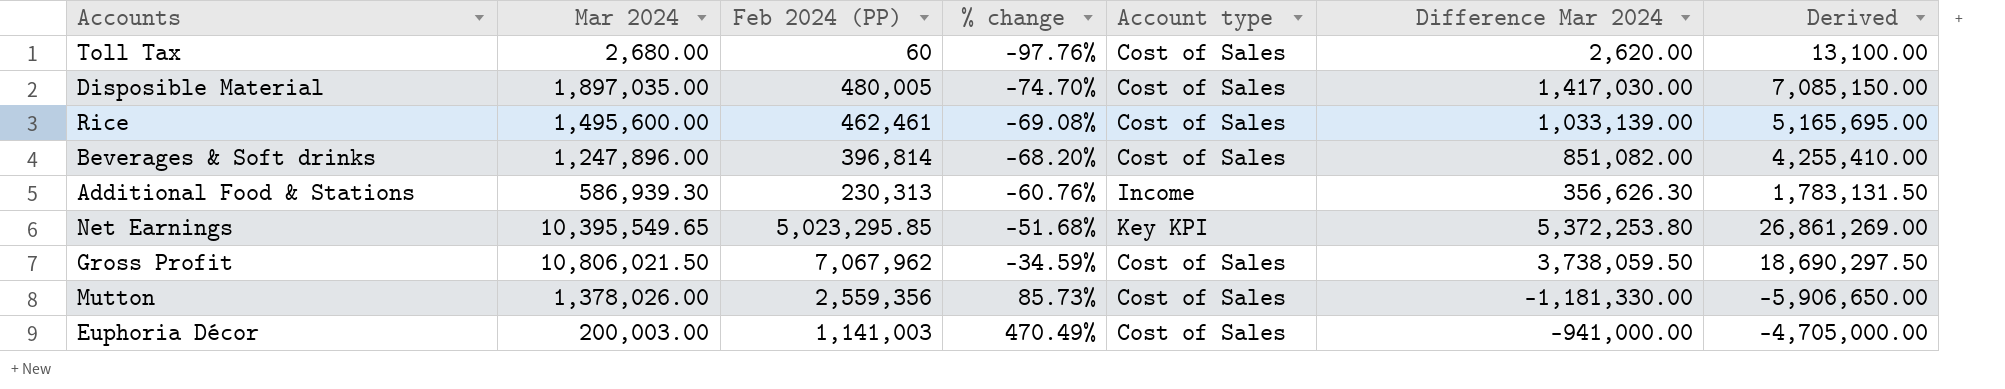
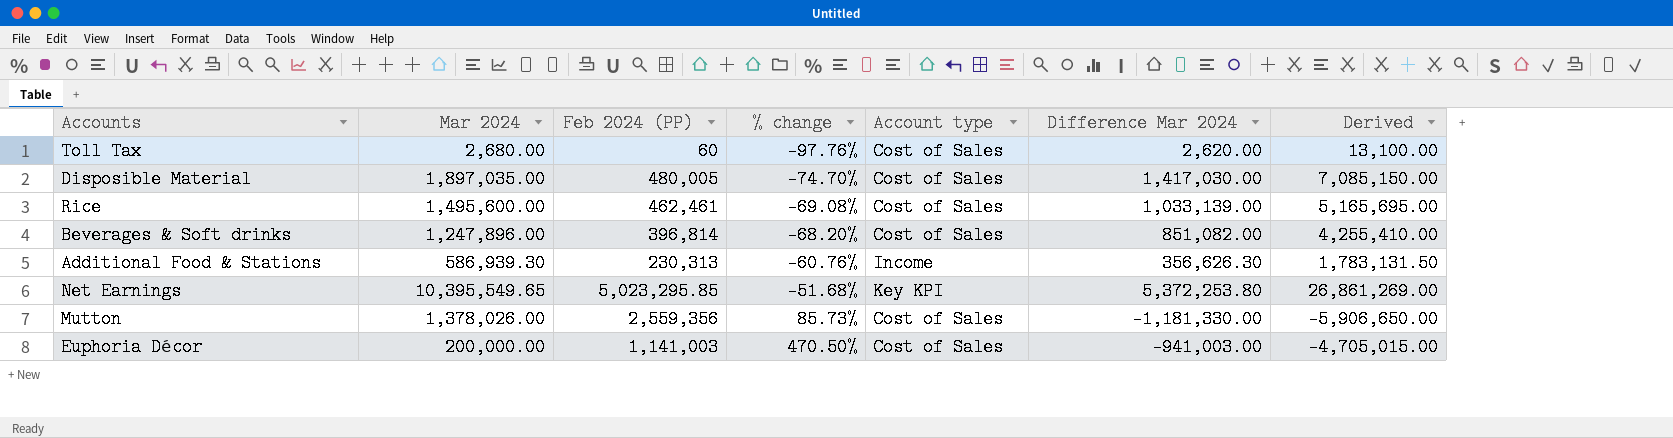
row Gross Profit: 10,806,021.50 | 7,067,962 | -34.59% | Cost of Sales | 3,738,059.50 | 18,690,297.50 -> none
Euphoria Décor | Mar 2024: 200,003.00 -> 200,000.00
Euphoria Décor | % change: 470.49% -> 470.50%
Euphoria Décor | Difference Mar 2024: -941,000.00 -> -941,003.00
Euphoria Décor | Derived: -4,705,000.00 -> -4,705,015.00

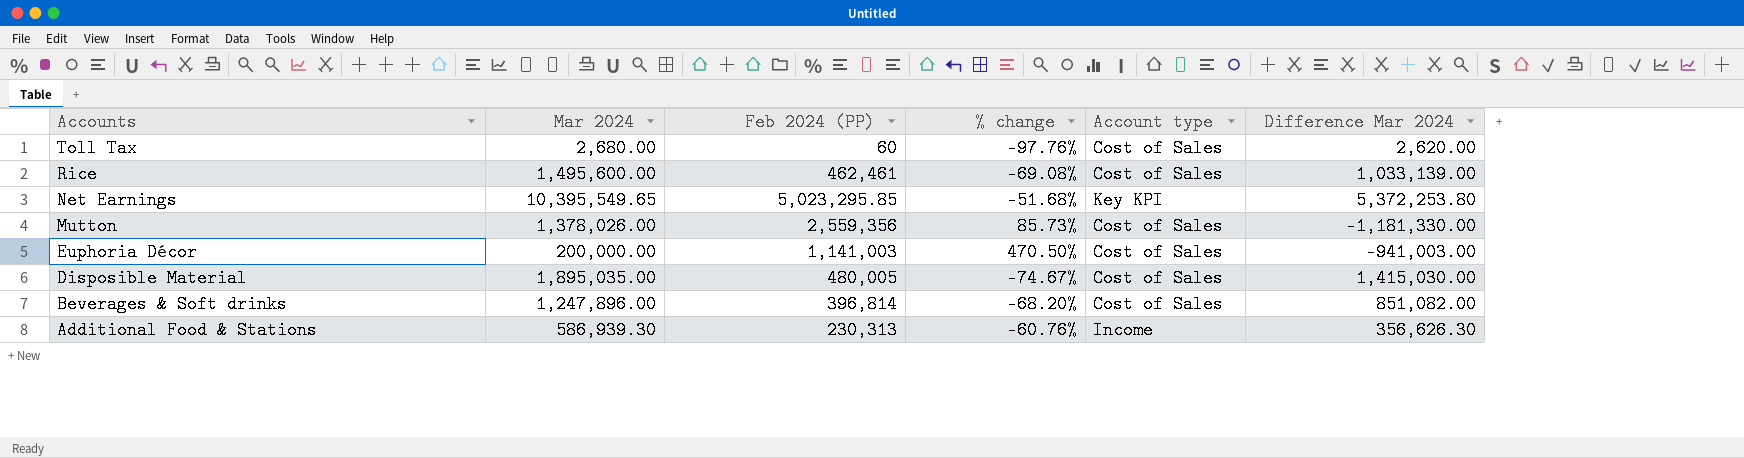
row order: % change ascending -> Accounts descending
column Derived | formula: [Difference Mar 2024] * 5 -> none
Disposible Material | Mar 2024: 1,897,035.00 -> 1,895,035.00
Disposible Material | % change: -74.70% -> -74.67%
Disposible Material | Difference Mar 2024: 1,417,030.00 -> 1,415,030.00

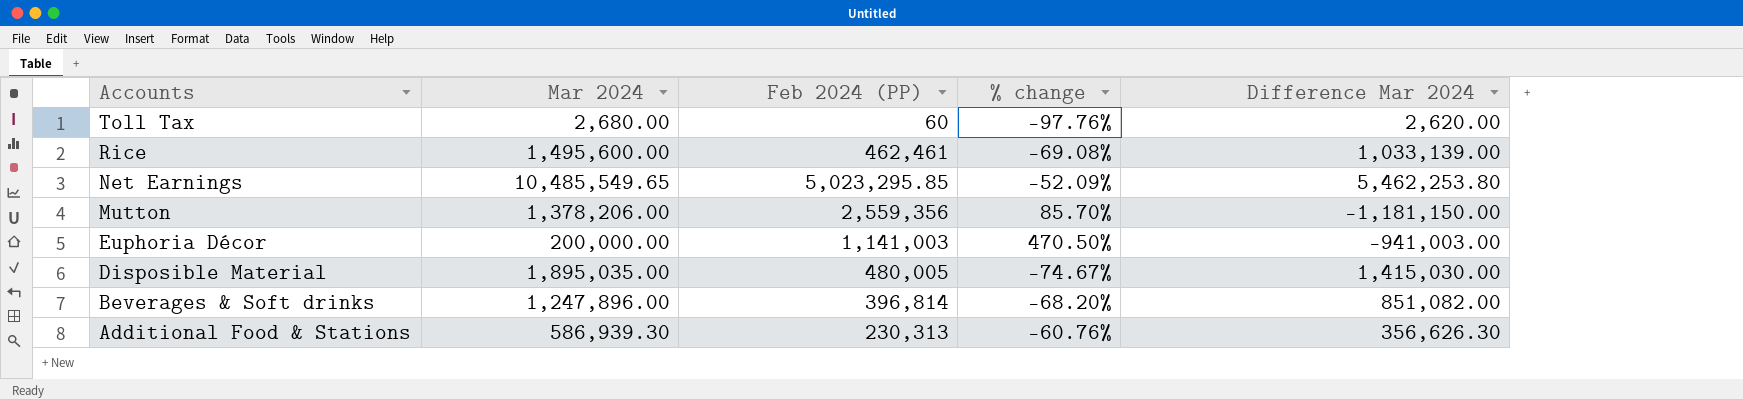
column Account type | position: 5 -> none
Net Earnings | Mar 2024: 10,395,549.65 -> 10,485,549.65
Net Earnings | % change: -51.68% -> -52.09%
Net Earnings | Difference Mar 2024: 5,372,253.80 -> 5,462,253.80
Mutton | Mar 2024: 1,378,026.00 -> 1,378,206.00
Mutton | % change: 85.73% -> 85.70%
Mutton | Difference Mar 2024: -1,181,330.00 -> -1,181,150.00

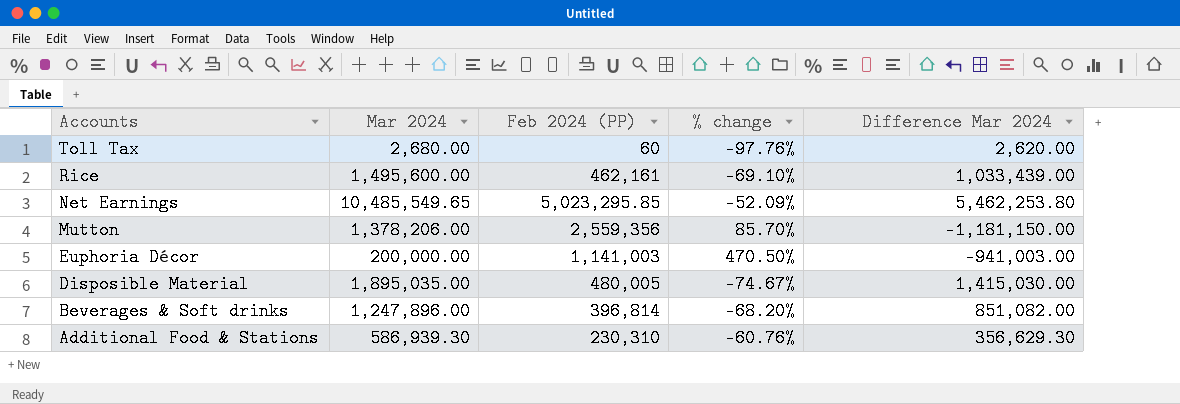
Rice | Feb 2024 (PP): 462,461 -> 462,161
Rice | % change: -69.08% -> -69.10%
Rice | Difference Mar 2024: 1,033,139.00 -> 1,033,439.00
Additional Food & Stations | Feb 2024 (PP): 230,313 -> 230,310
Additional Food & Stations | Difference Mar 2024: 356,626.30 -> 356,629.30

